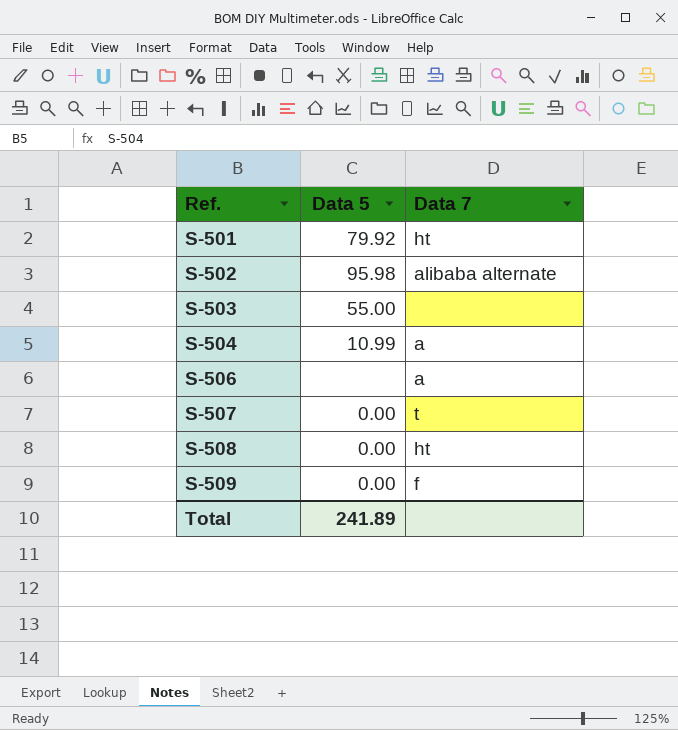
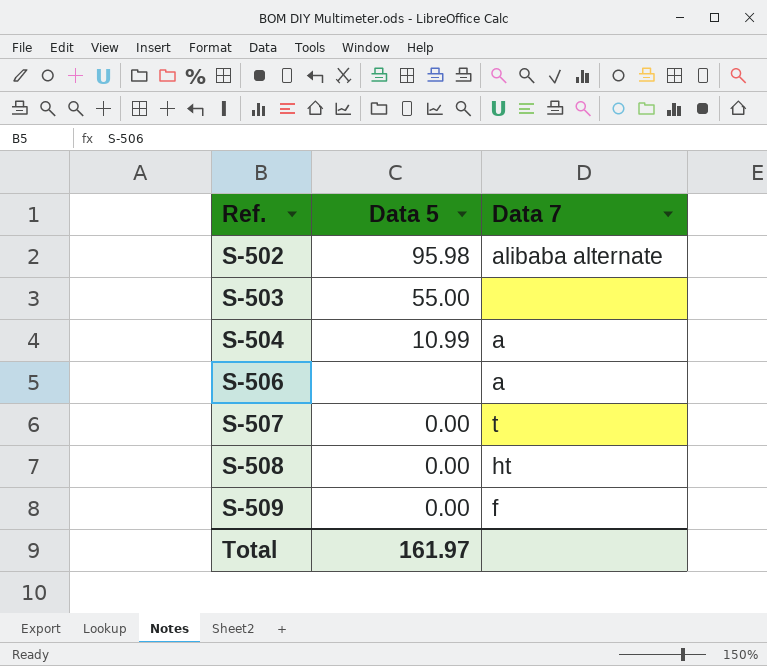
row S-501: 79.92 | ht -> none
Total | Data 5: 241.89 -> 161.97

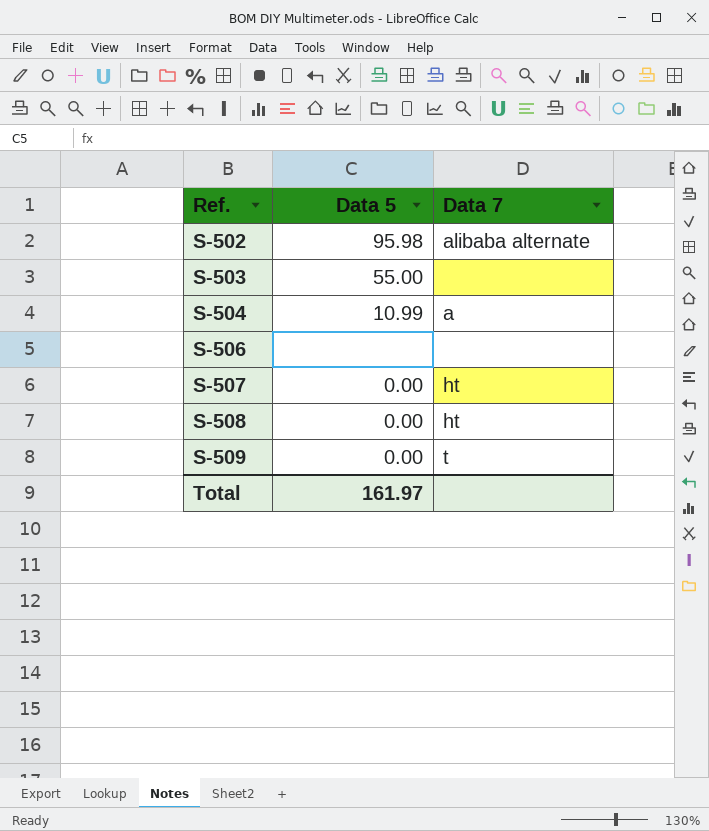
S-506 | Data 7: a -> none
S-507 | Data 7: t -> ht
S-509 | Data 7: f -> t

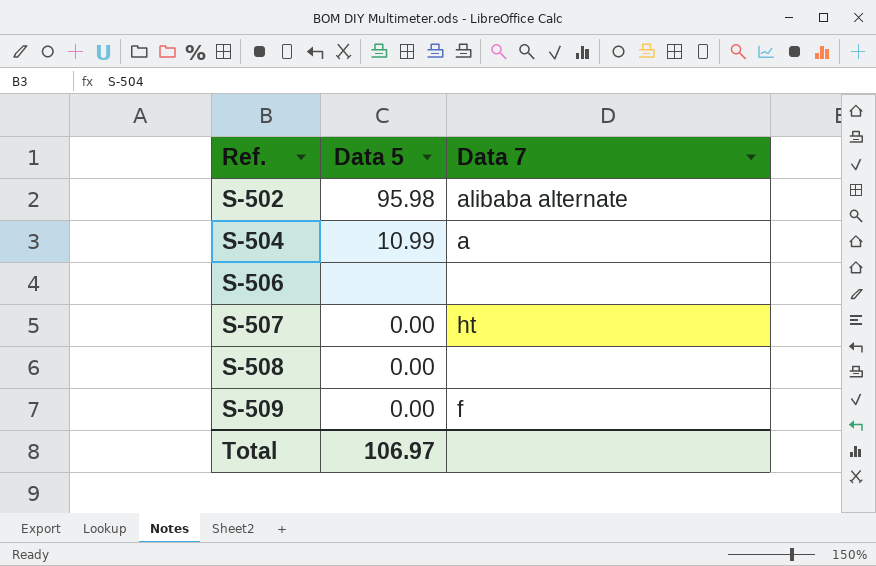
row S-503: 55.00 | none -> none
S-508 | Data 7: ht -> none
S-509 | Data 7: t -> f
Total | Data 5: 161.97 -> 106.97

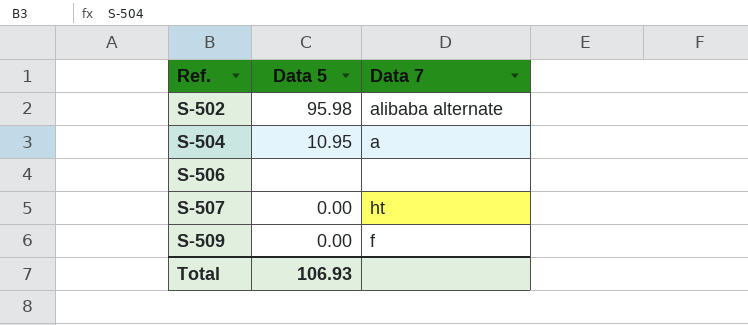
row S-508: 0.00 | none -> none
S-504 | Data 5: 10.99 -> 10.95
Total | Data 5: 106.97 -> 106.93

